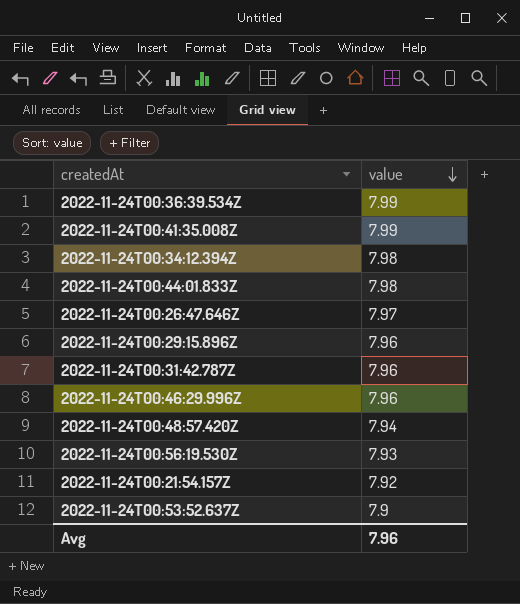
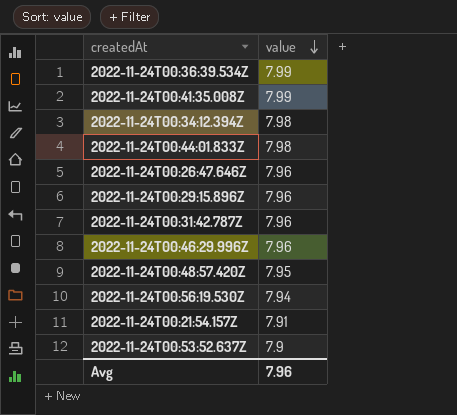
2022-11-24T00:26:47.646Z | value: 7.97 -> 7.96
2022-11-24T00:48:57.420Z | value: 7.94 -> 7.95
2022-11-24T00:56:19.530Z | value: 7.93 -> 7.94
2022-11-24T00:21:54.157Z | value: 7.92 -> 7.91

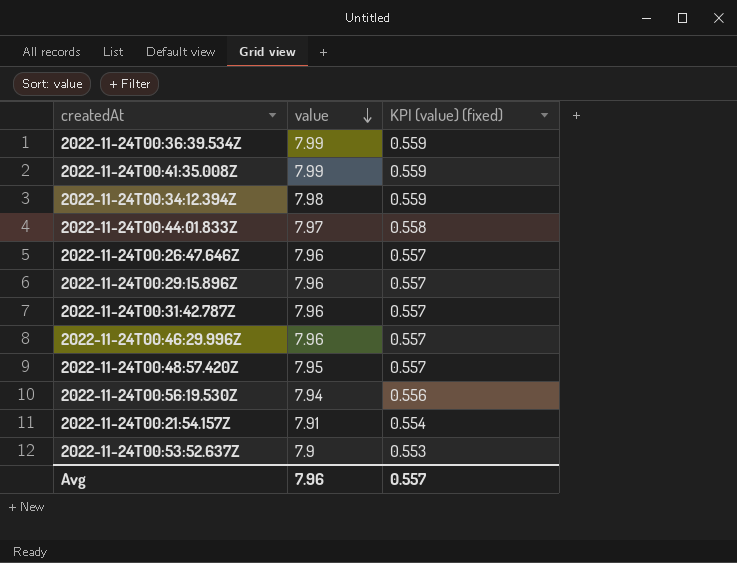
column KPI (value) (fixed) | formula: none -> [value] * 0.07
2022-11-24T00:44:01.833Z | value: 7.98 -> 7.97

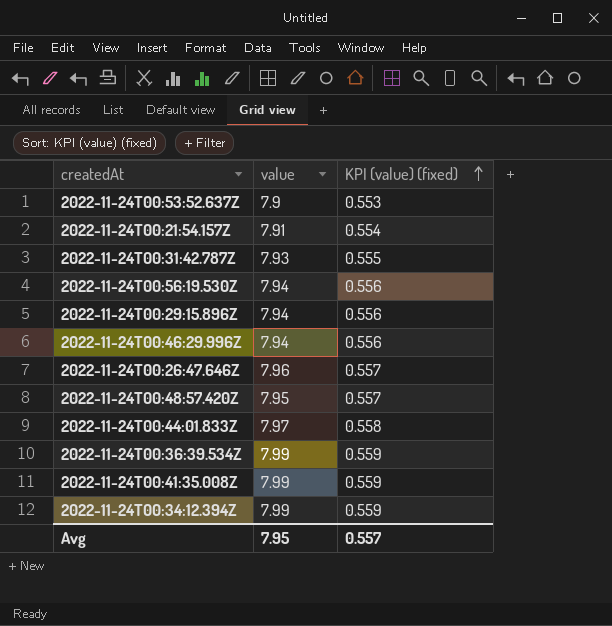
row order: value descending -> KPI (value) (fixed) ascending
2022-11-24T00:31:42.787Z | value: 7.96 -> 7.93
2022-11-24T00:31:42.787Z | KPI (value) (fixed): 0.557 -> 0.555
2022-11-24T00:29:15.896Z | value: 7.96 -> 7.94
2022-11-24T00:29:15.896Z | KPI (value) (fixed): 0.557 -> 0.556
2022-11-24T00:46:29.996Z | value: 7.96 -> 7.94
2022-11-24T00:46:29.996Z | KPI (value) (fixed): 0.557 -> 0.556
2022-11-24T00:34:12.394Z | value: 7.98 -> 7.99
Avg | value: 7.96 -> 7.95

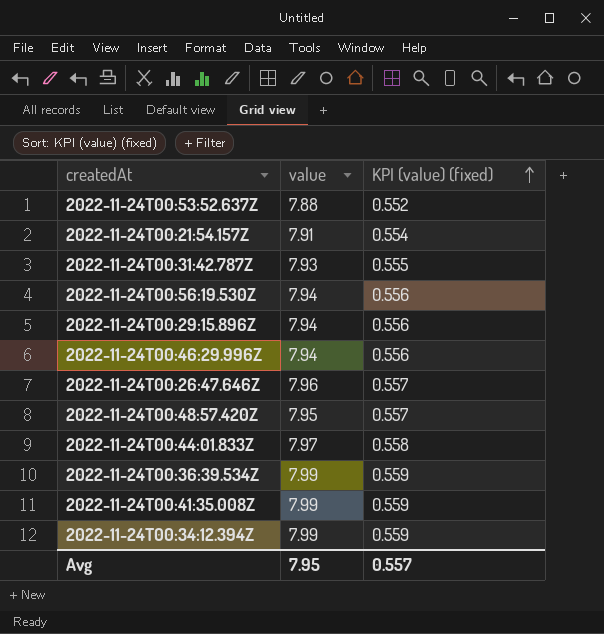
2022-11-24T00:53:52.637Z | value: 7.9 -> 7.88
2022-11-24T00:53:52.637Z | KPI (value) (fixed): 0.553 -> 0.552

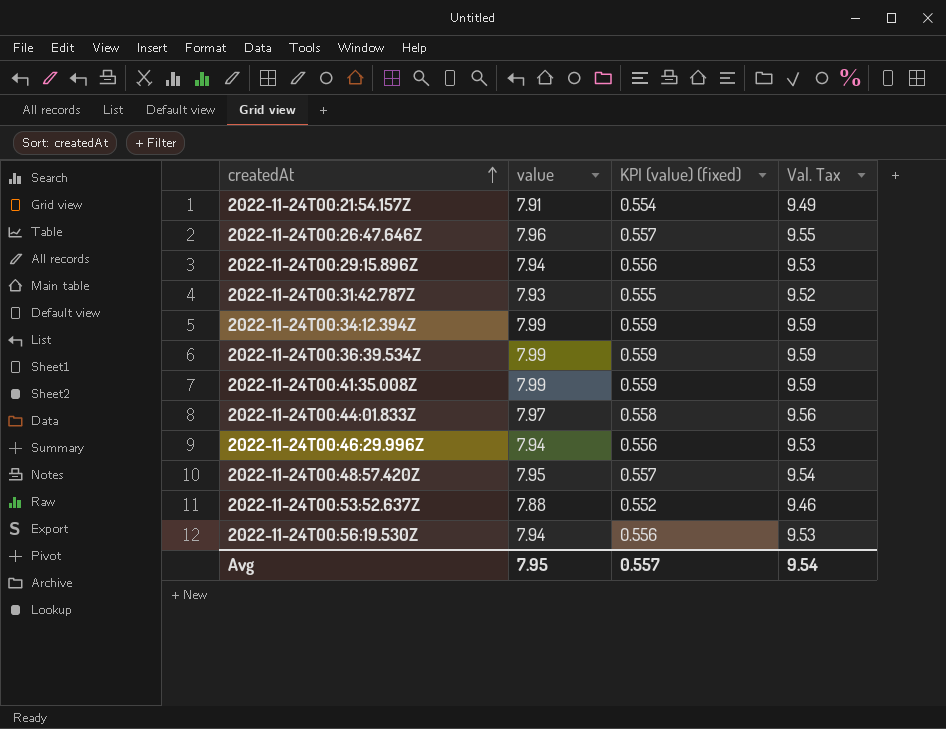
row order: KPI (value) (fixed) ascending -> createdAt ascending
column Val. Tax | formula: none -> [value] * 1.2

